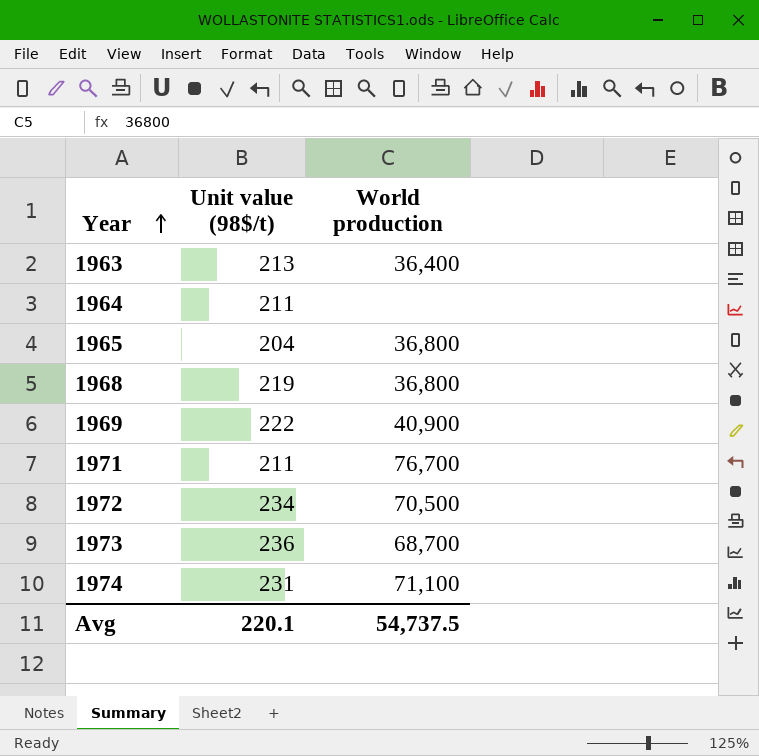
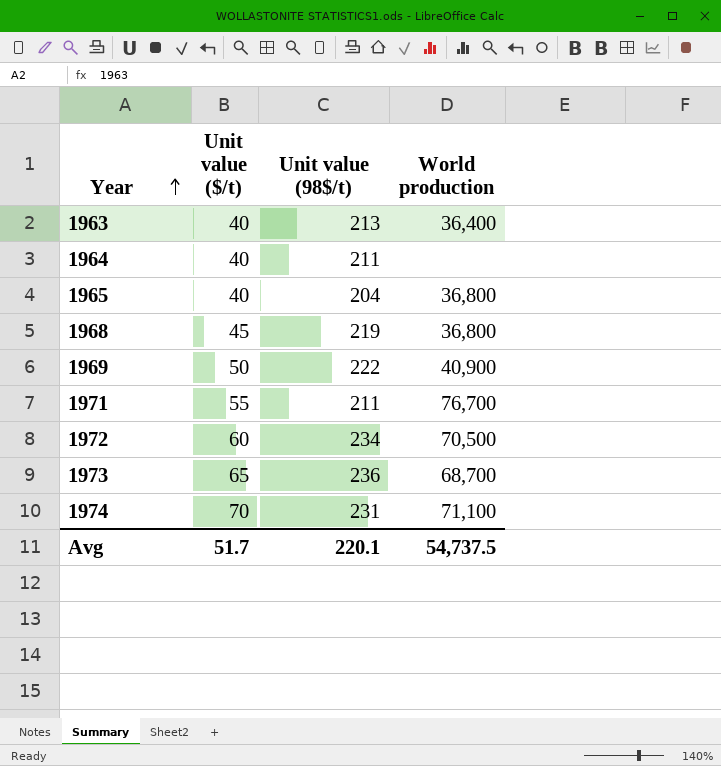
column Unit value ($/t) | position: none -> 2

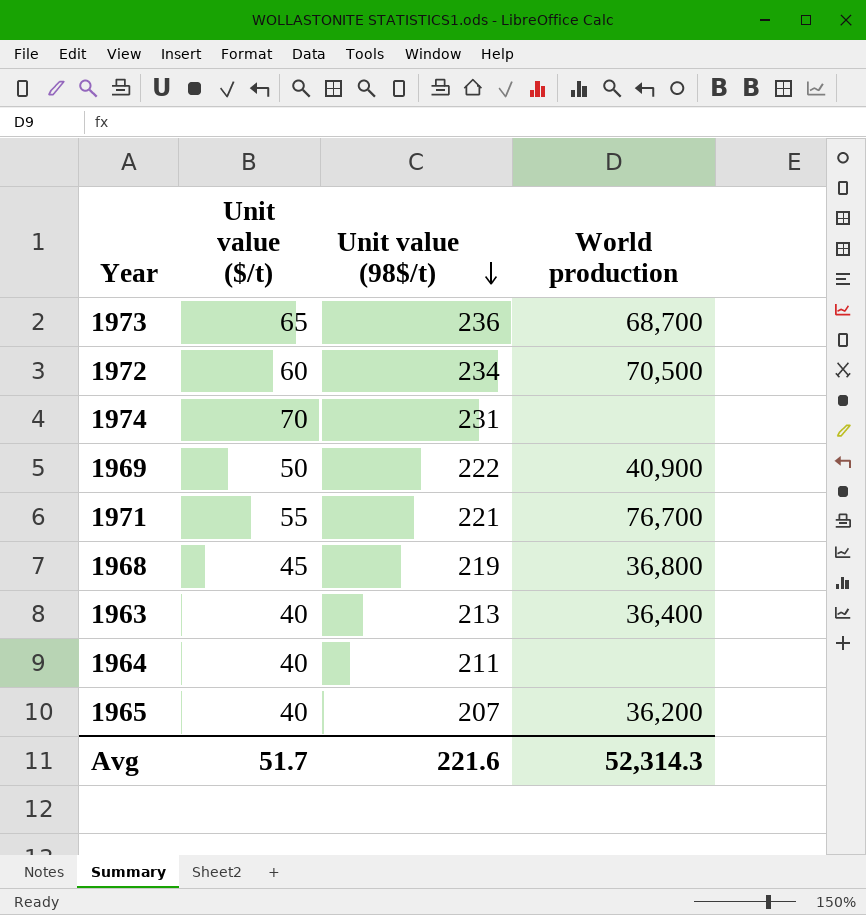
row order: Year ascending -> Unit value (98$/t) descending
1974 | World production: 71,100 -> none
1971 | Unit value (98$/t): 211 -> 221
1965 | Unit value (98$/t): 204 -> 207
1965 | World production: 36,800 -> 36,200
Avg | Unit value (98$/t): 220.1 -> 221.6
Avg | World production: 54,737.5 -> 52,314.3

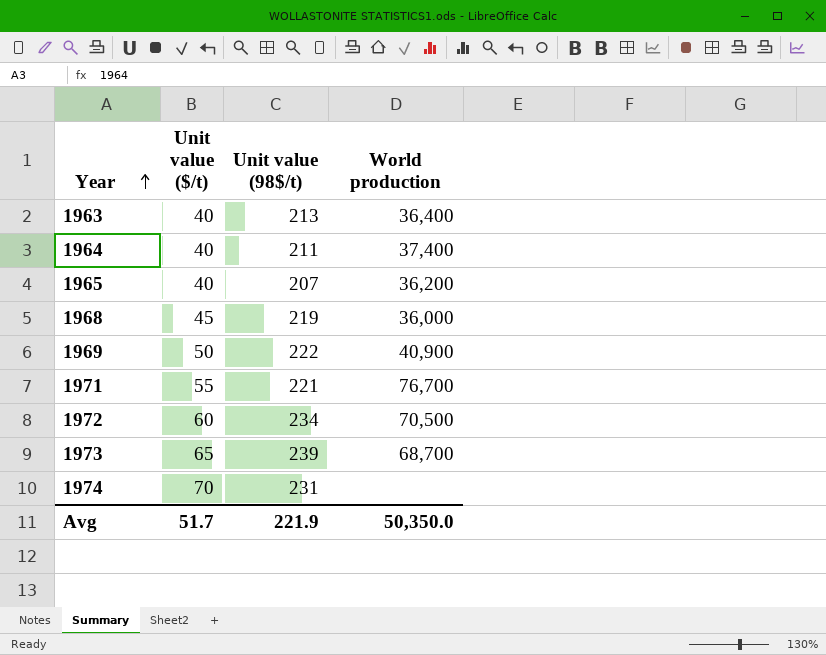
row order: Unit value (98$/t) descending -> Year ascending
1964 | World production: none -> 37,400
1968 | World production: 36,800 -> 36,000
1973 | Unit value (98$/t): 236 -> 239
Avg | Unit value (98$/t): 221.6 -> 221.9
Avg | World production: 52,314.3 -> 50,350.0

